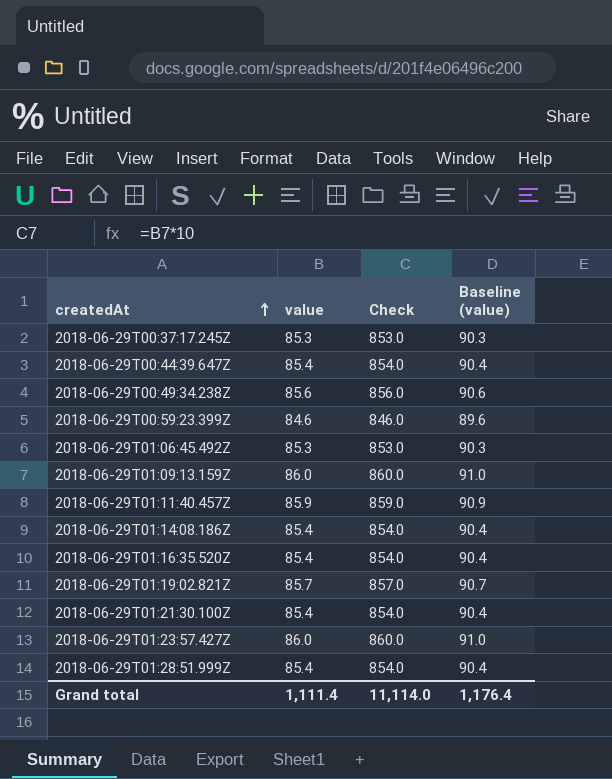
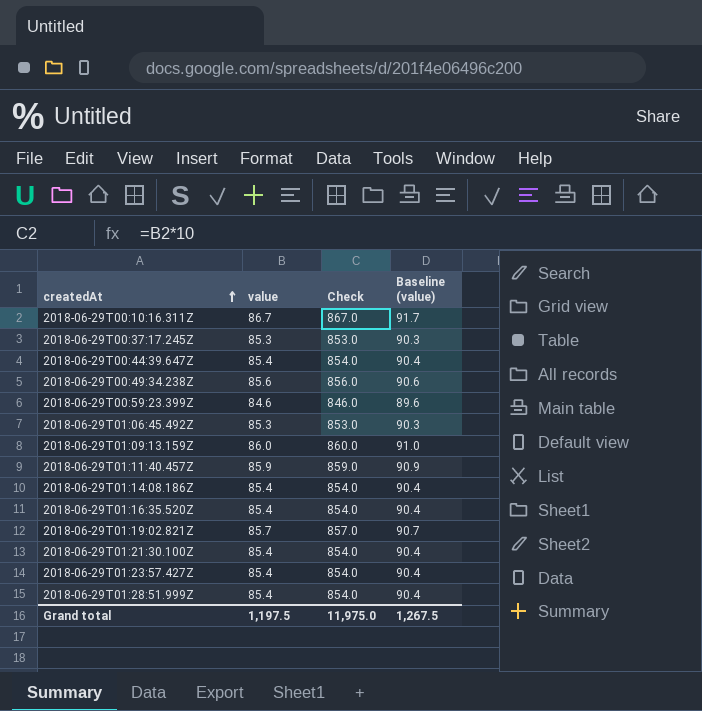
row 2018-06-29T00:10:16.311Z: none -> 86.7 | 867.0 | 91.7
2018-06-29T01:23:57.427Z | value: 86.0 -> 85.4
2018-06-29T01:23:57.427Z | Check: 860.0 -> 854.0
2018-06-29T01:23:57.427Z | Baseline (value): 91.0 -> 90.4
Grand total | value: 1,111.4 -> 1,197.5
Grand total | Check: 11,114.0 -> 11,975.0
Grand total | Baseline (value): 1,176.4 -> 1,267.5

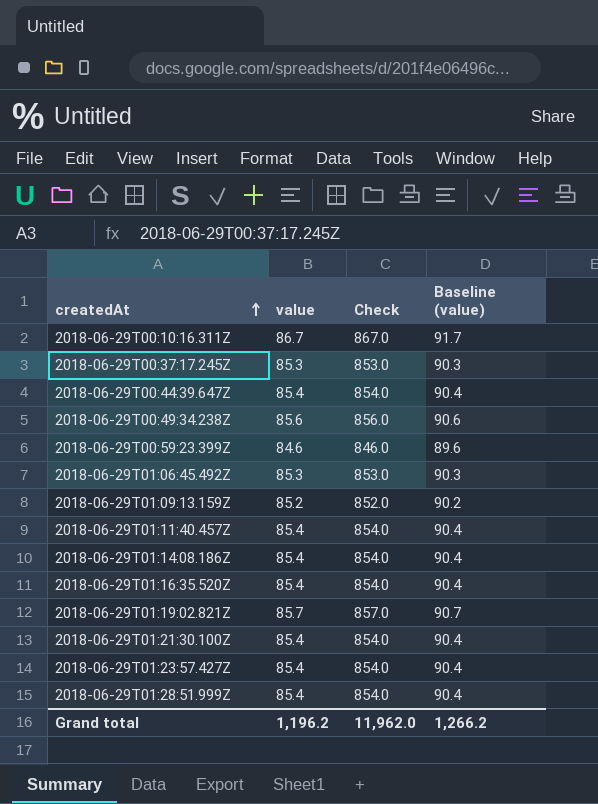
2018-06-29T01:09:13.159Z | value: 86.0 -> 85.2
2018-06-29T01:09:13.159Z | Check: 860.0 -> 852.0
2018-06-29T01:09:13.159Z | Baseline (value): 91.0 -> 90.2
2018-06-29T01:11:40.457Z | value: 85.9 -> 85.4
2018-06-29T01:11:40.457Z | Check: 859.0 -> 854.0
2018-06-29T01:11:40.457Z | Baseline (value): 90.9 -> 90.4
Grand total | value: 1,197.5 -> 1,196.2
Grand total | Check: 11,975.0 -> 11,962.0
Grand total | Baseline (value): 1,267.5 -> 1,266.2

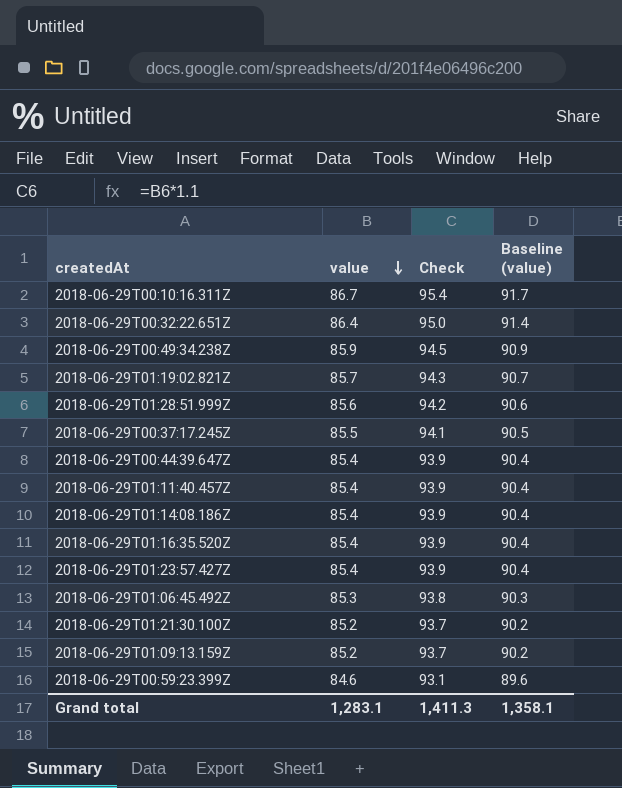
row order: createdAt ascending -> value descending
column Check | formula: [value] * 10 -> [value] * 1.1
row 2018-06-29T00:32:22.651Z: none -> 86.4 | 95.0 | 91.4
2018-06-29T00:49:34.238Z | value: 85.6 -> 85.9
2018-06-29T00:49:34.238Z | Baseline (value): 90.6 -> 90.9
2018-06-29T01:28:51.999Z | value: 85.4 -> 85.6
2018-06-29T01:28:51.999Z | Baseline (value): 90.4 -> 90.6
2018-06-29T00:37:17.245Z | value: 85.3 -> 85.5
2018-06-29T00:37:17.245Z | Baseline (value): 90.3 -> 90.5
2018-06-29T01:21:30.100Z | value: 85.4 -> 85.2
2018-06-29T01:21:30.100Z | Baseline (value): 90.4 -> 90.2
Grand total | value: 1,196.2 -> 1,283.1
Grand total | Check: 11,962.0 -> 1,411.3
Grand total | Baseline (value): 1,266.2 -> 1,358.1

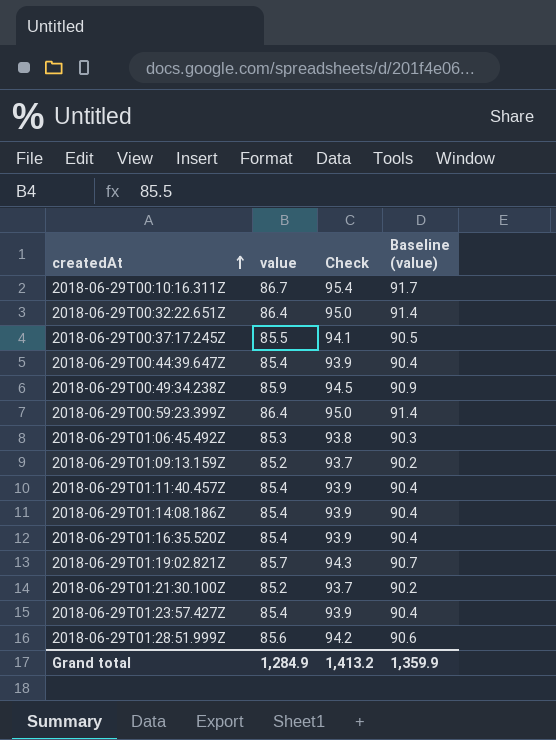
row order: value descending -> createdAt ascending
2018-06-29T00:59:23.399Z | value: 84.6 -> 86.4
2018-06-29T00:59:23.399Z | Check: 93.1 -> 95.0
2018-06-29T00:59:23.399Z | Baseline (value): 89.6 -> 91.4
Grand total | value: 1,283.1 -> 1,284.9
Grand total | Check: 1,411.3 -> 1,413.2
Grand total | Baseline (value): 1,358.1 -> 1,359.9

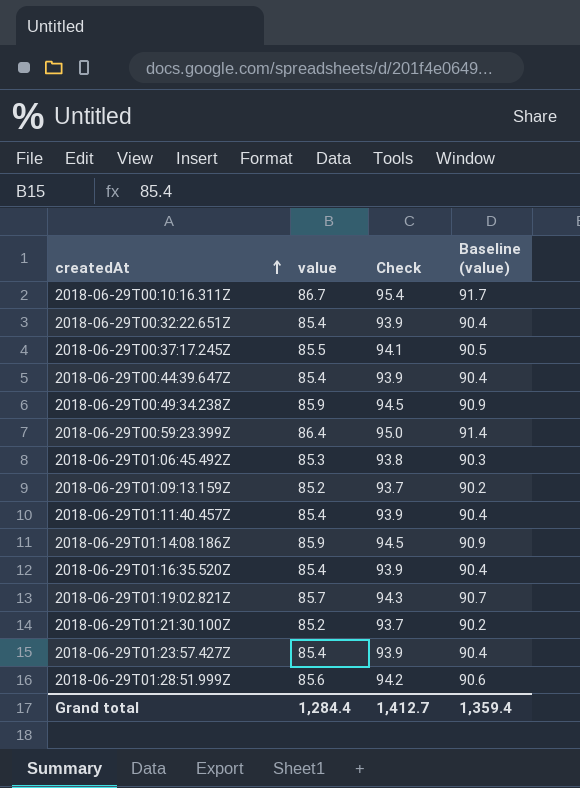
2018-06-29T00:32:22.651Z | value: 86.4 -> 85.4
2018-06-29T00:32:22.651Z | Check: 95.0 -> 93.9
2018-06-29T00:32:22.651Z | Baseline (value): 91.4 -> 90.4
2018-06-29T01:14:08.186Z | value: 85.4 -> 85.9
2018-06-29T01:14:08.186Z | Check: 93.9 -> 94.5
2018-06-29T01:14:08.186Z | Baseline (value): 90.4 -> 90.9
Grand total | value: 1,284.9 -> 1,284.4
Grand total | Check: 1,413.2 -> 1,412.7
Grand total | Baseline (value): 1,359.9 -> 1,359.4

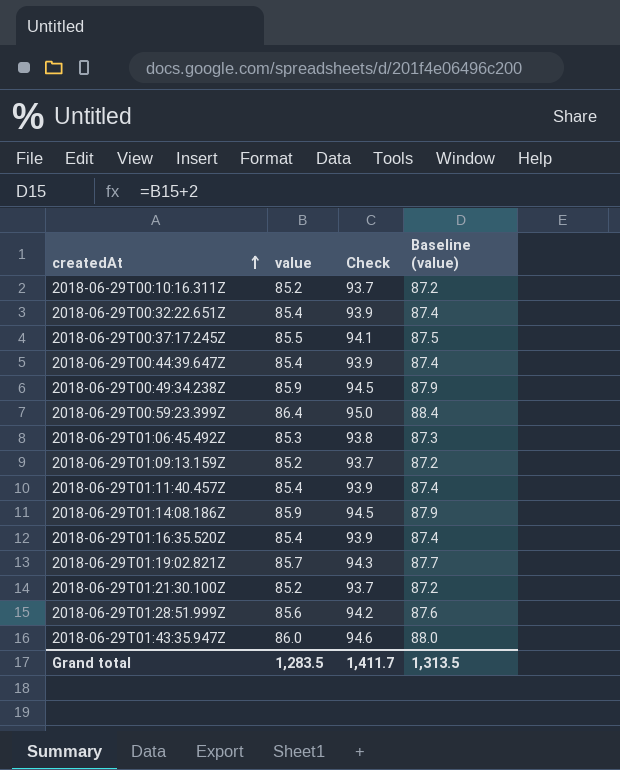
column Baseline (value) | formula: [value] + 5 -> [value] + 2
row 2018-06-29T01:23:57.427Z: 85.4 | 93.9 | 90.4 -> none
2018-06-29T00:10:16.311Z | value: 86.7 -> 85.2
2018-06-29T00:10:16.311Z | Check: 95.4 -> 93.7
row 2018-06-29T01:43:35.947Z: none -> 86.0 | 94.6 | 88.0
Grand total | value: 1,284.4 -> 1,283.5
Grand total | Check: 1,412.7 -> 1,411.7
Grand total | Baseline (value): 1,359.4 -> 1,313.5

